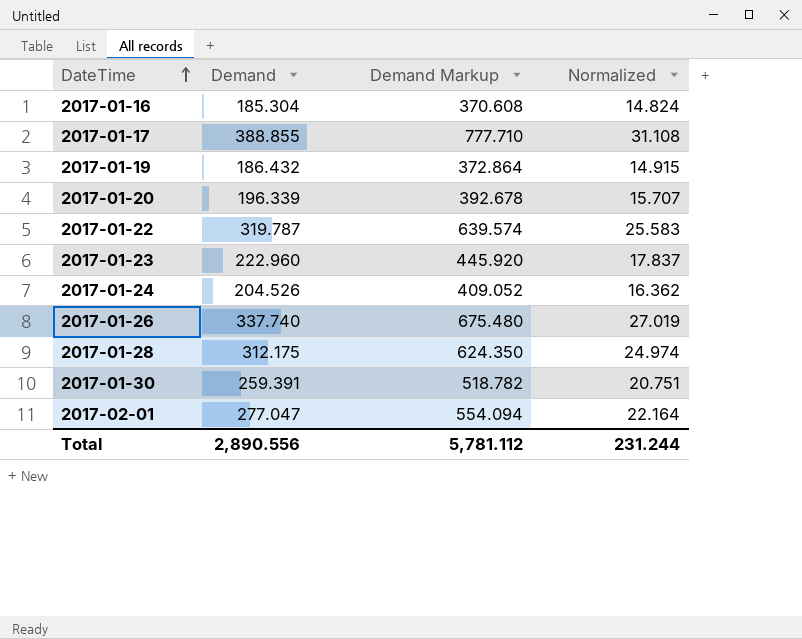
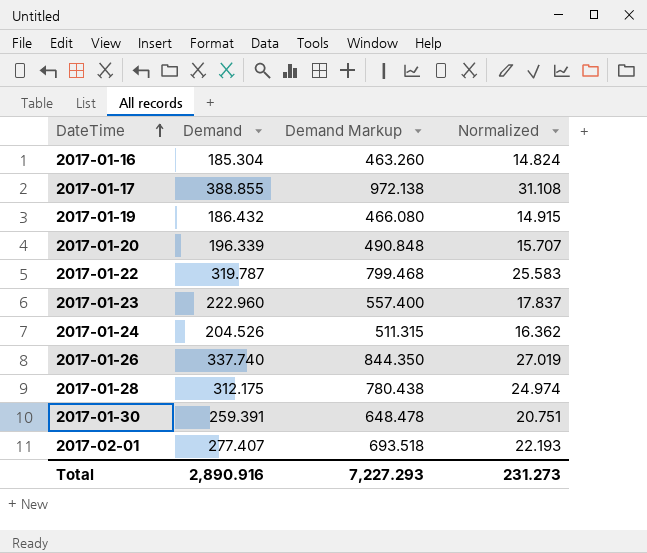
column Demand Markup | formula: [Demand] * 2 -> [Demand] * 2.5
2017-02-01 | Demand: 277.047 -> 277.407
2017-02-01 | Normalized: 22.164 -> 22.193
Total | Demand: 2,890.556 -> 2,890.916
Total | Demand Markup: 5,781.112 -> 7,227.293
Total | Normalized: 231.244 -> 231.273

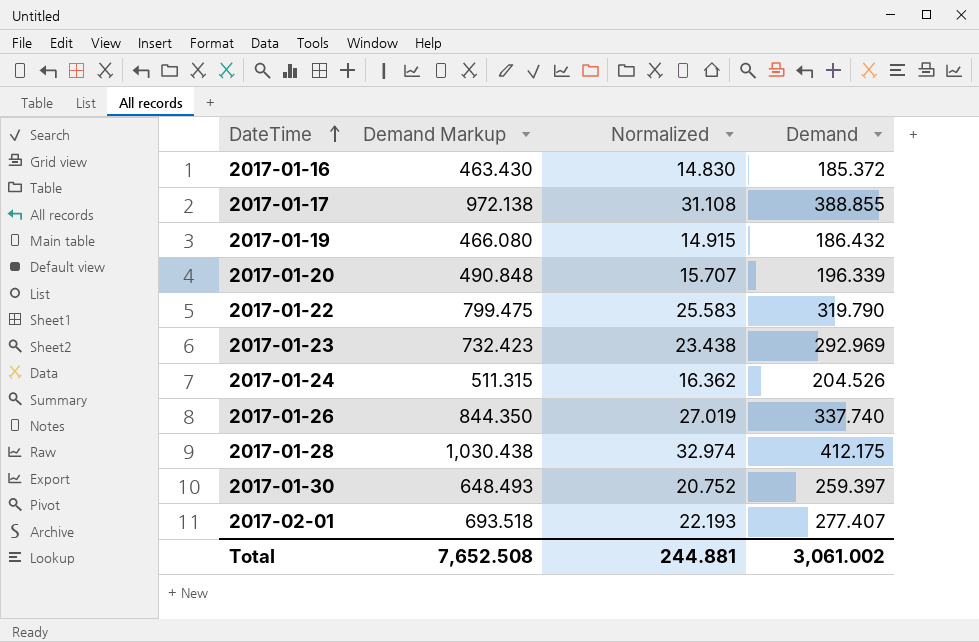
column Demand | position: 2 -> 4
2017-01-16 | Demand Markup: 463.260 -> 463.430
2017-01-16 | Normalized: 14.824 -> 14.830
2017-01-16 | Demand: 185.304 -> 185.372
2017-01-22 | Demand Markup: 799.468 -> 799.475
2017-01-22 | Demand: 319.787 -> 319.790
2017-01-23 | Demand Markup: 557.400 -> 732.423
2017-01-23 | Normalized: 17.837 -> 23.438
2017-01-23 | Demand: 222.960 -> 292.969
2017-01-28 | Demand Markup: 780.438 -> 1,030.438
2017-01-28 | Normalized: 24.974 -> 32.974
2017-01-28 | Demand: 312.175 -> 412.175
2017-01-30 | Demand Markup: 648.478 -> 648.493
2017-01-30 | Normalized: 20.751 -> 20.752
2017-01-30 | Demand: 259.391 -> 259.397
Total | Demand Markup: 7,227.293 -> 7,652.508
Total | Normalized: 231.273 -> 244.881
Total | Demand: 2,890.916 -> 3,061.002

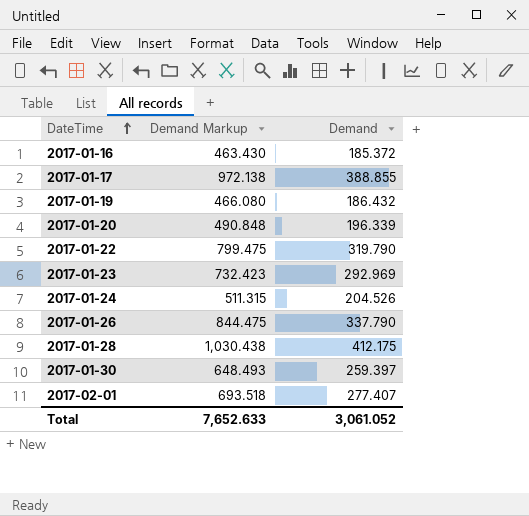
column Normalized | formula: [Demand] * 0.08 -> none
2017-01-26 | Demand Markup: 844.350 -> 844.475
2017-01-26 | Demand: 337.740 -> 337.790
Total | Demand Markup: 7,652.508 -> 7,652.633
Total | Demand: 3,061.002 -> 3,061.052

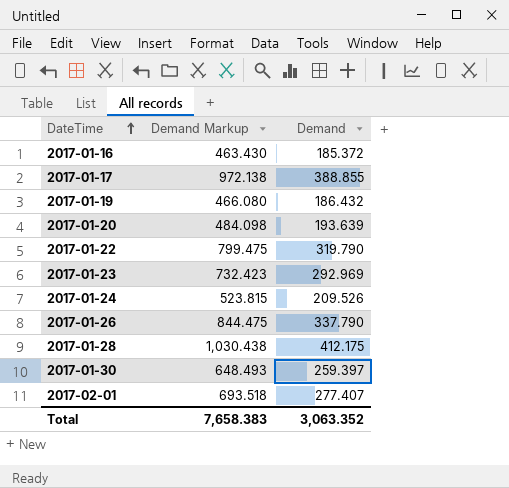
2017-01-20 | Demand Markup: 490.848 -> 484.098
2017-01-20 | Demand: 196.339 -> 193.639
2017-01-24 | Demand Markup: 511.315 -> 523.815
2017-01-24 | Demand: 204.526 -> 209.526
Total | Demand Markup: 7,652.633 -> 7,658.383
Total | Demand: 3,061.052 -> 3,063.352

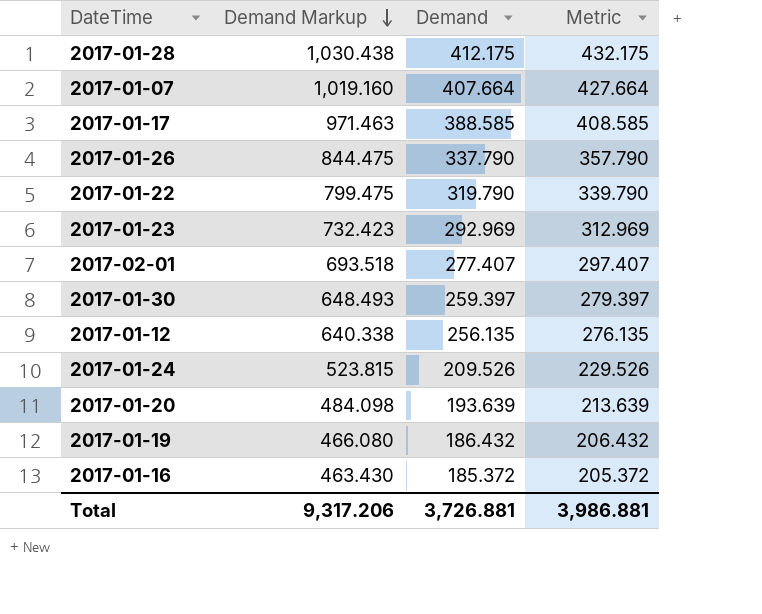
row order: DateTime ascending -> Demand Markup descending
column Metric | formula: none -> [Demand] + 20
row 2017-01-07: none -> 1,019.160 | 407.664 | 427.664
2017-01-17 | Demand Markup: 972.138 -> 971.463
2017-01-17 | Demand: 388.855 -> 388.585
row 2017-01-12: none -> 640.338 | 256.135 | 276.135
Total | Demand Markup: 7,658.383 -> 9,317.206
Total | Demand: 3,063.352 -> 3,726.881

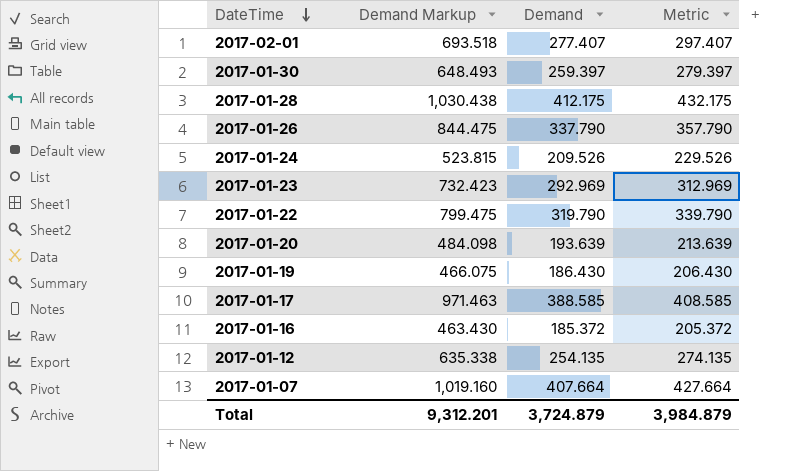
row order: Demand Markup descending -> DateTime descending
2017-01-19 | Demand Markup: 466.080 -> 466.075
2017-01-19 | Demand: 186.432 -> 186.430
2017-01-19 | Metric: 206.432 -> 206.430
2017-01-12 | Demand Markup: 640.338 -> 635.338
2017-01-12 | Demand: 256.135 -> 254.135
2017-01-12 | Metric: 276.135 -> 274.135
Total | Demand Markup: 9,317.206 -> 9,312.201
Total | Demand: 3,726.881 -> 3,724.879
Total | Metric: 3,986.881 -> 3,984.879

